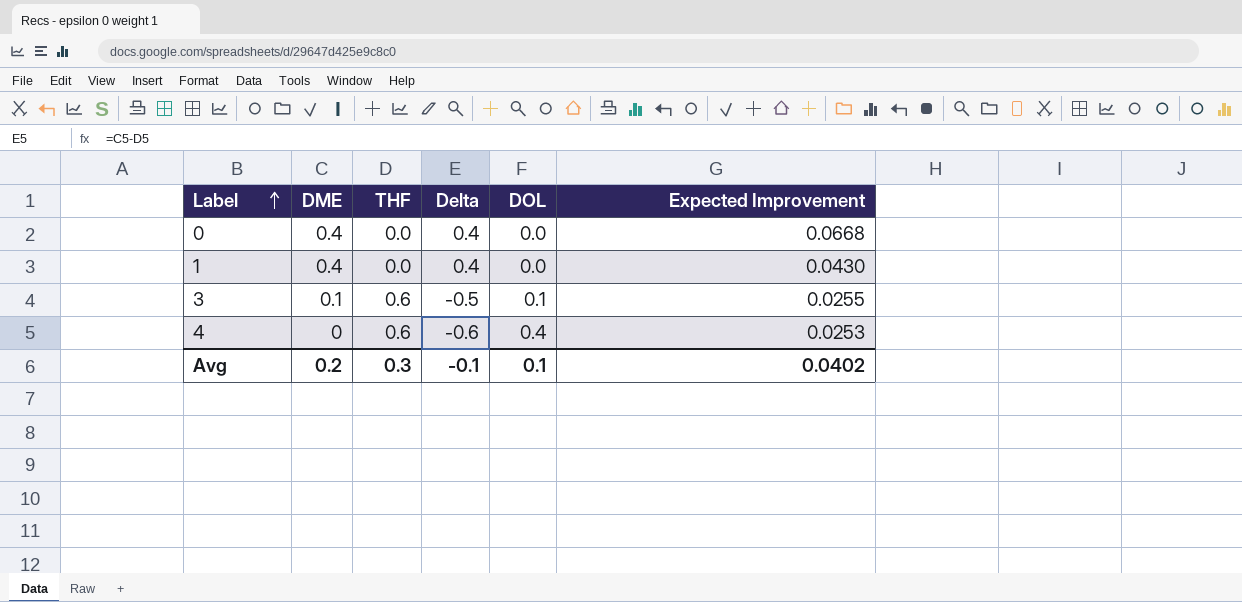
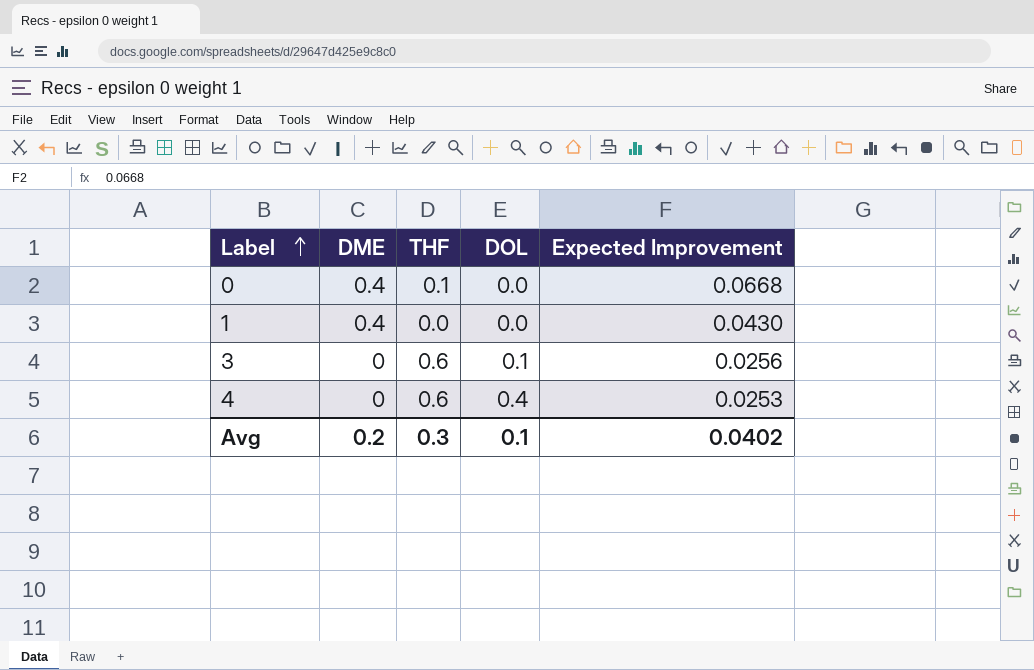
column Delta | formula: [DME] - [THF] -> none
0 | THF: 0.0 -> 0.1
3 | DME: 0.1 -> 0
3 | Expected Improvement: 0.0255 -> 0.0256

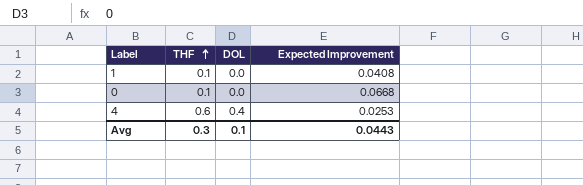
row order: Label ascending -> THF ascending
column DME | position: 2 -> none
row 3: 0 | 0.6 | 0.1 | 0.0256 -> none
1 | THF: 0.0 -> 0.1
1 | Expected Improvement: 0.0430 -> 0.0408
Avg | Expected Improvement: 0.0402 -> 0.0443

